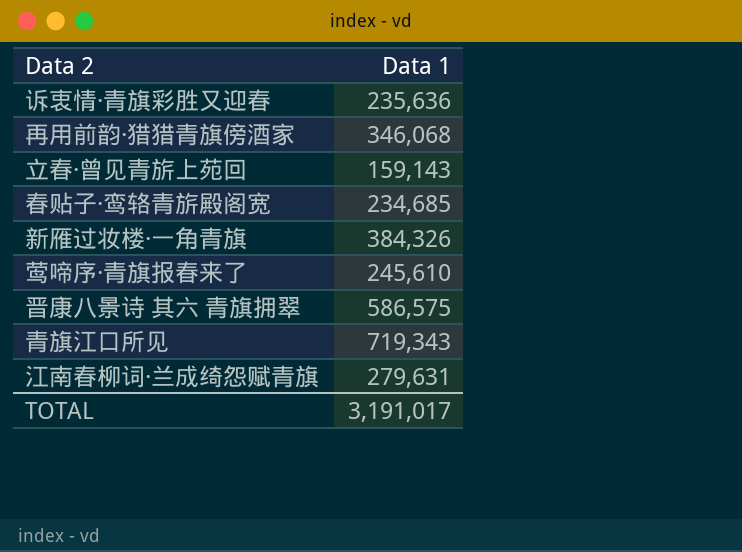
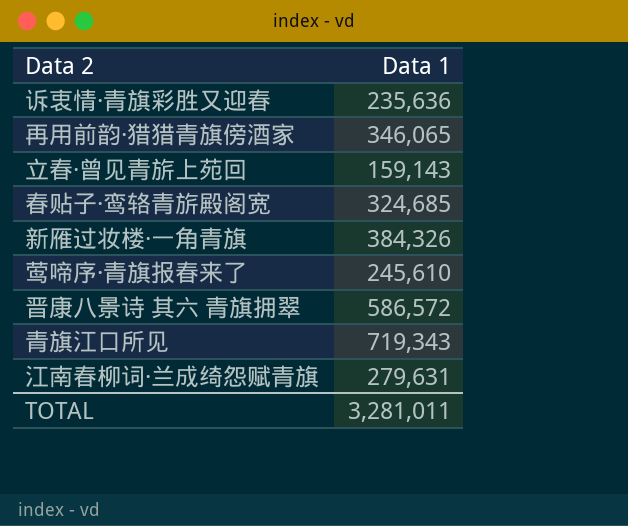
再用前韵·猎猎青旗傍酒家 | Data 1: 346,068 -> 346,065
春贴子·鸾辂青旂殿阁宽 | Data 1: 234,685 -> 324,685
晋康八景诗 其六 青旗拥翠 | Data 1: 586,575 -> 586,572
TOTAL | Data 1: 3,191,017 -> 3,281,011

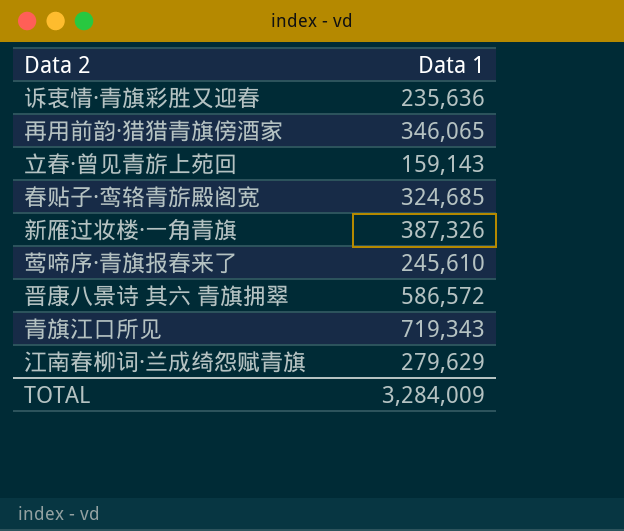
新雁过妆楼·一角青旗 | Data 1: 384,326 -> 387,326
江南春柳词·兰成绮怨赋青旗 | Data 1: 279,631 -> 279,629
TOTAL | Data 1: 3,281,011 -> 3,284,009

